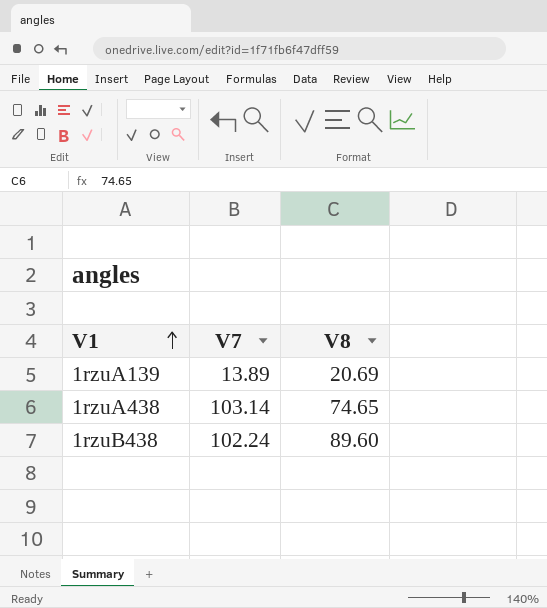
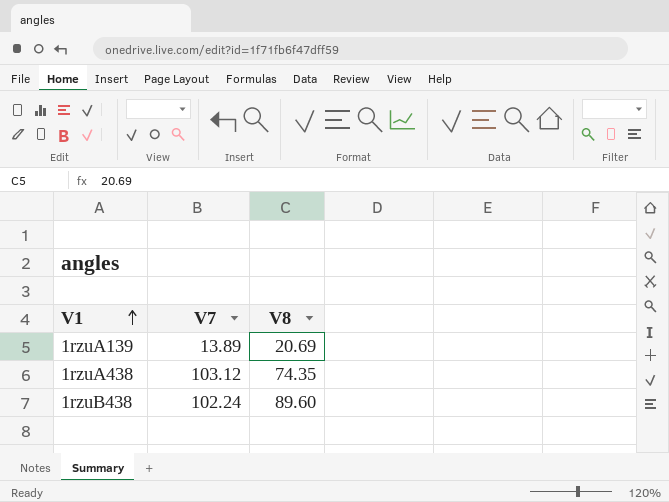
1rzuA438 | V7: 103.14 -> 103.12
1rzuA438 | V8: 74.65 -> 74.35

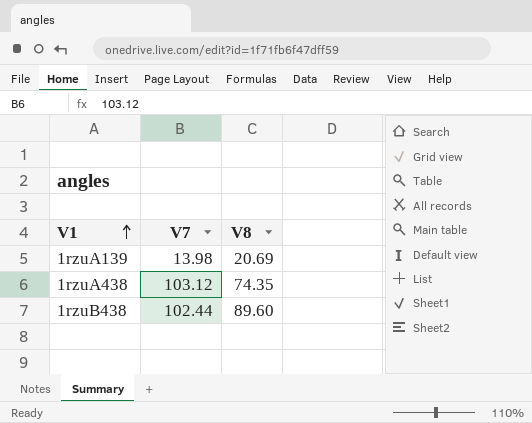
1rzuA139 | V7: 13.89 -> 13.98
1rzuB438 | V7: 102.24 -> 102.44

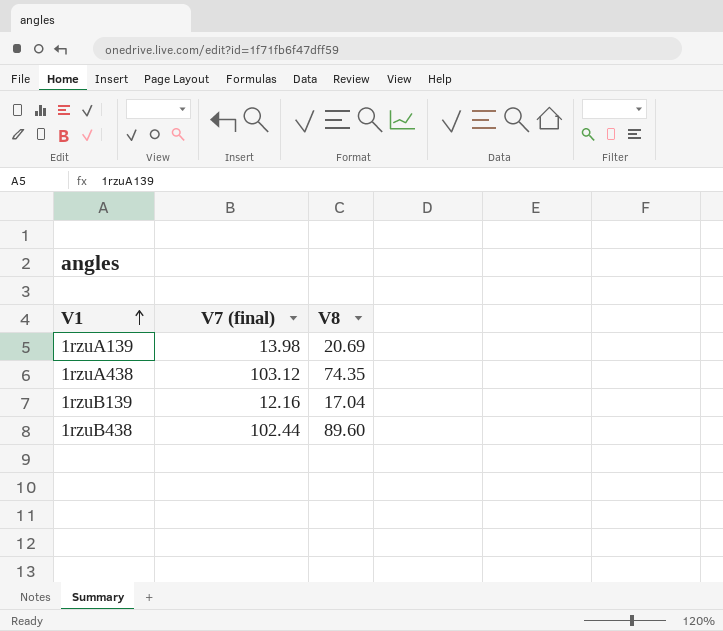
column name: V7 -> V7 (final)
row 1rzuB139: none -> 12.16 | 17.04

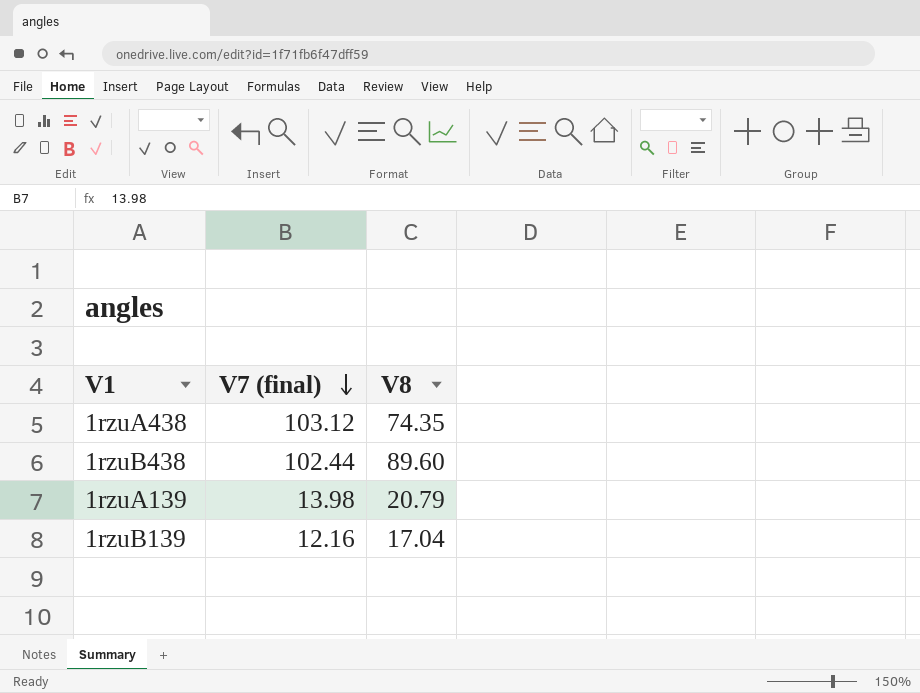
row order: V1 ascending -> V7 (final) descending
1rzuA139 | V8: 20.69 -> 20.79

